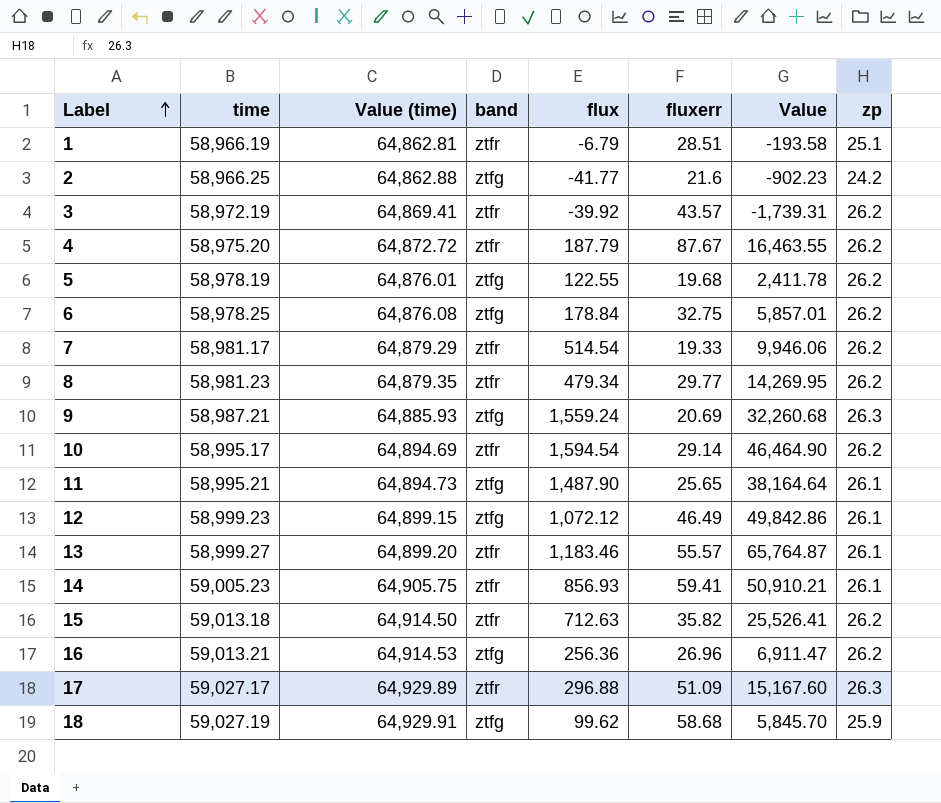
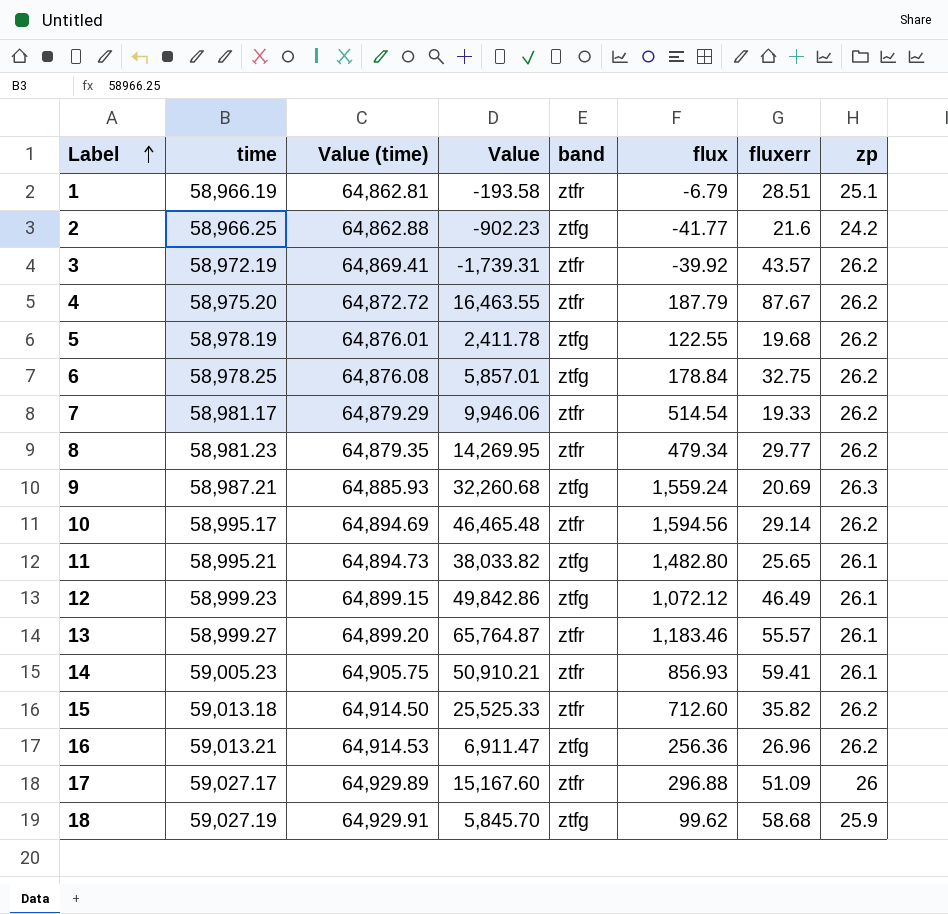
column Value | position: 7 -> 4
10 | Value: 46,464.90 -> 46,465.48
10 | flux: 1,594.54 -> 1,594.56
11 | Value: 38,164.64 -> 38,033.82
11 | flux: 1,487.90 -> 1,482.80
15 | Value: 25,526.41 -> 25,525.33
15 | flux: 712.63 -> 712.60
17 | zp: 26.3 -> 26

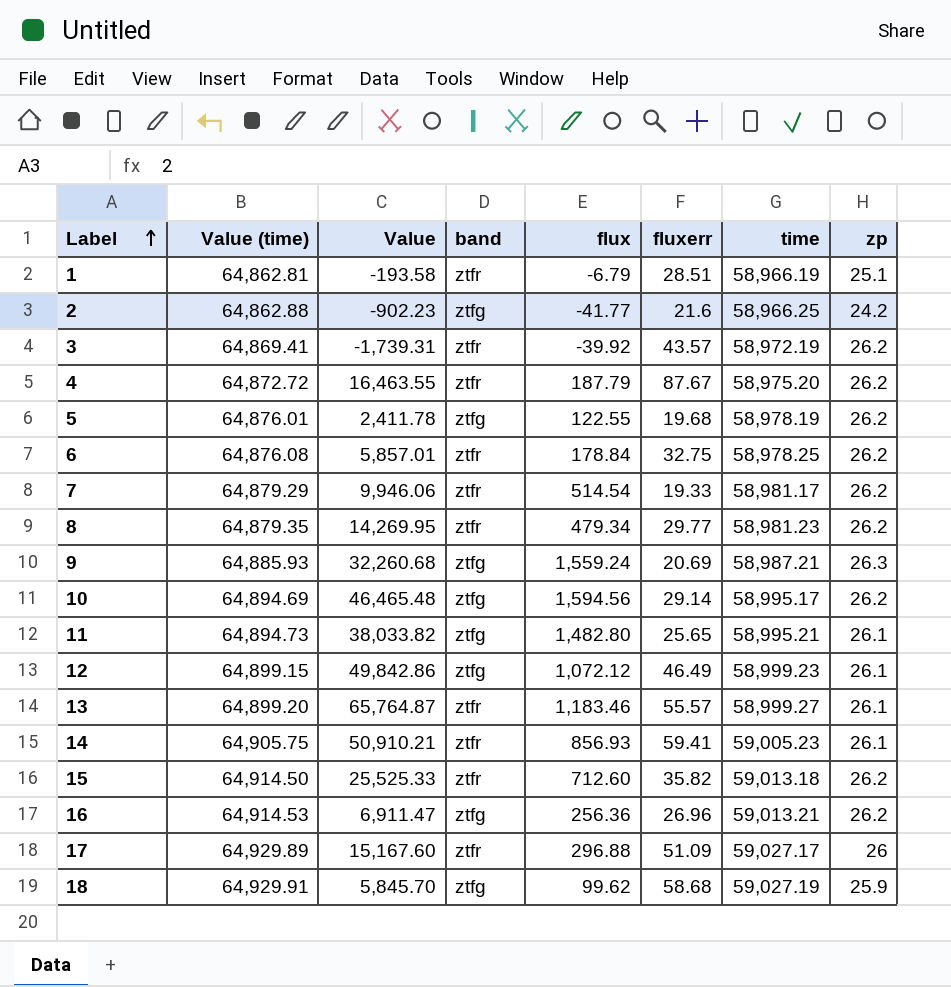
column time | position: 2 -> 7
6 | band: ztfg -> ztfr
10 | band: ztfr -> ztfg

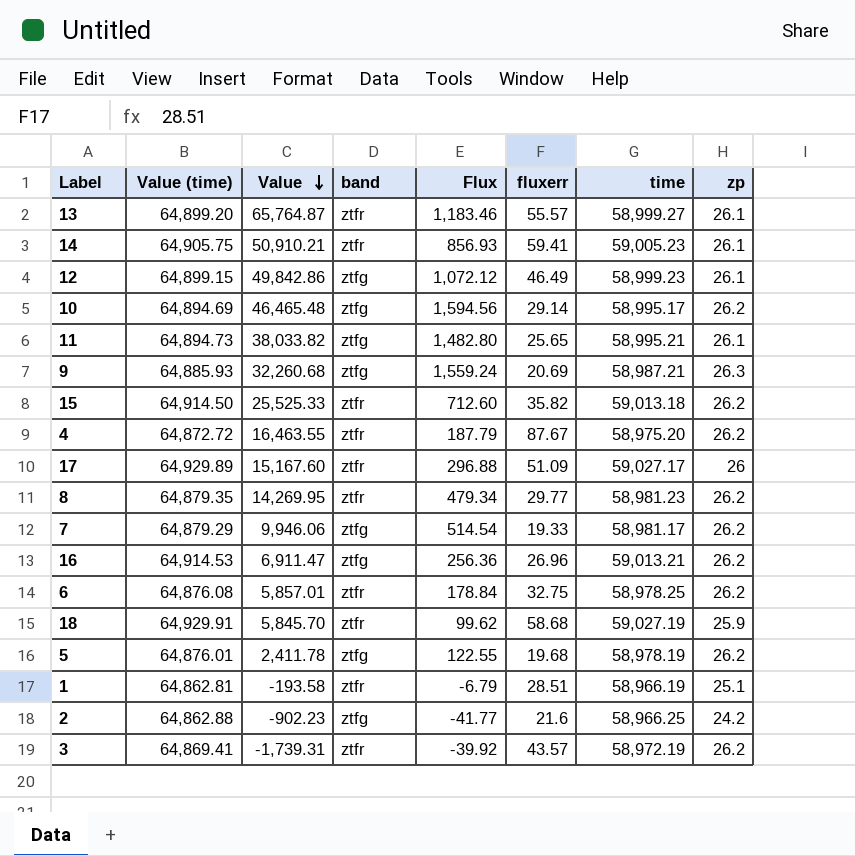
row order: Label ascending -> Value descending
column name: flux -> Flux
7 | band: ztfr -> ztfg
18 | band: ztfg -> ztfr

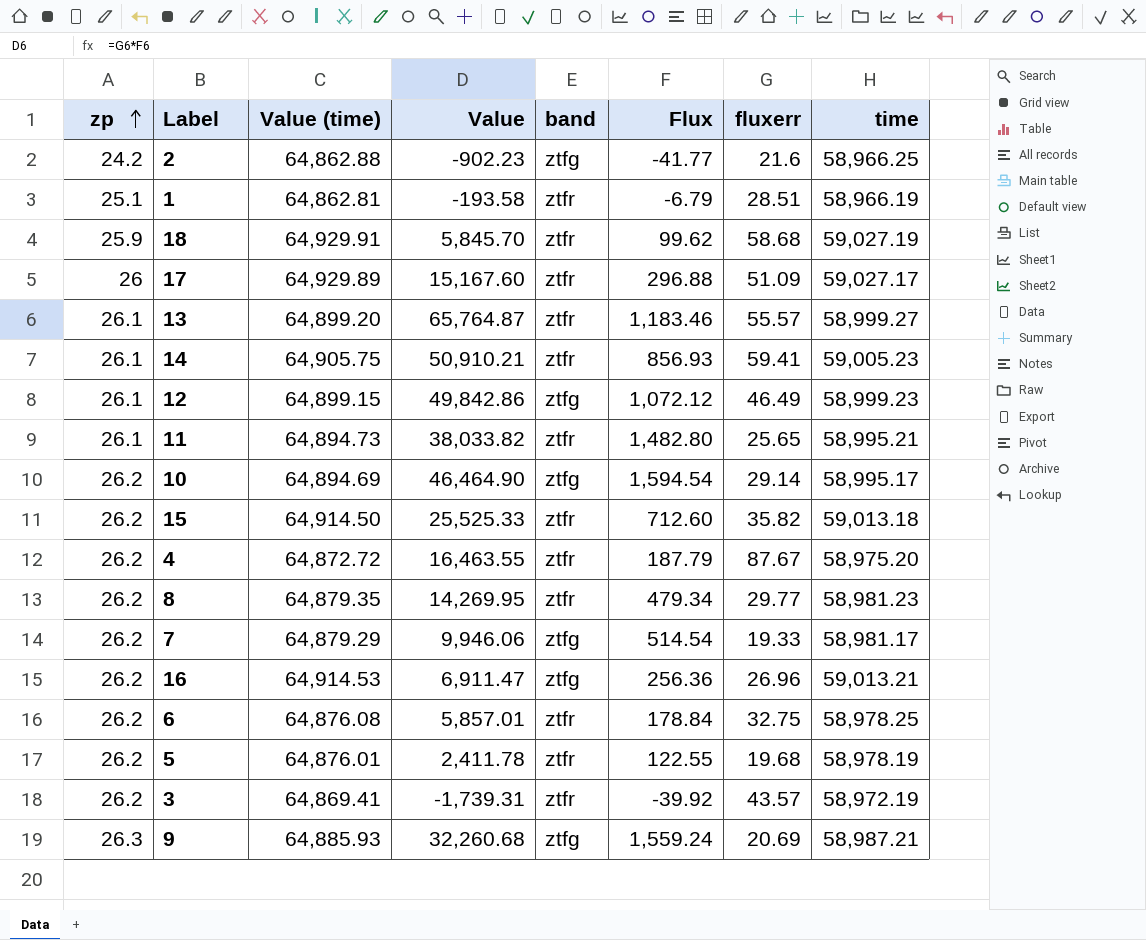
row order: Value descending -> zp ascending
column zp | position: 8 -> 1
11 | band: ztfg -> ztfr
10 | Value: 46,465.48 -> 46,464.90
10 | Flux: 1,594.56 -> 1,594.54
5 | band: ztfg -> ztfr

